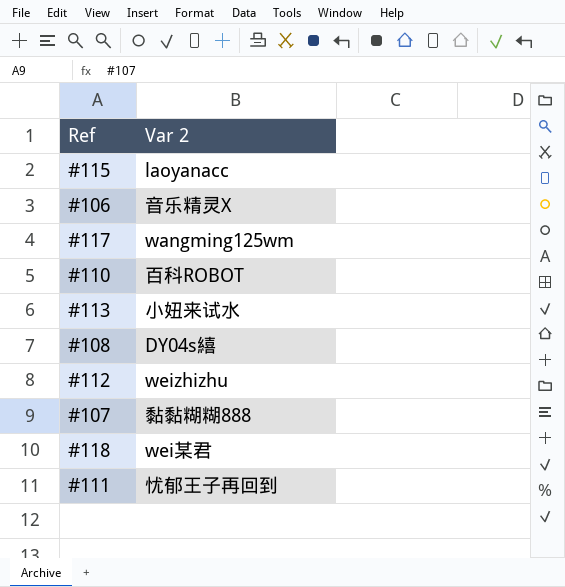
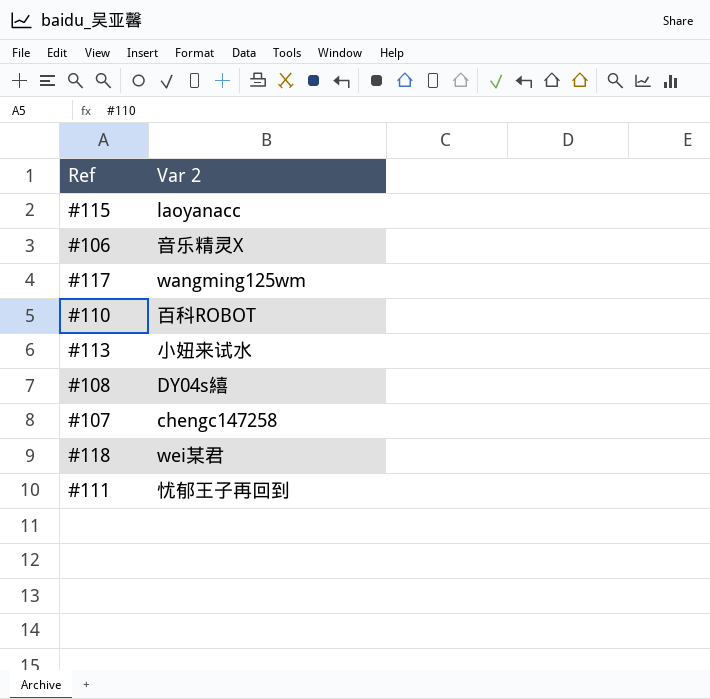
row #112: weizhizhu -> none
#107 | Var 2: 黏黏糊糊888 -> chengc147258

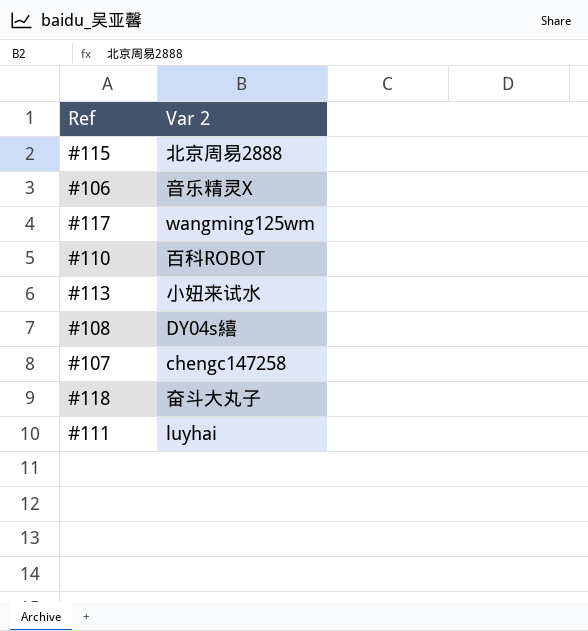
#115 | Var 2: laoyanacc -> 北京周易2888
#118 | Var 2: wei某君 -> 奋斗大丸子
#111 | Var 2: 忧郁王子再回到 -> luyhai

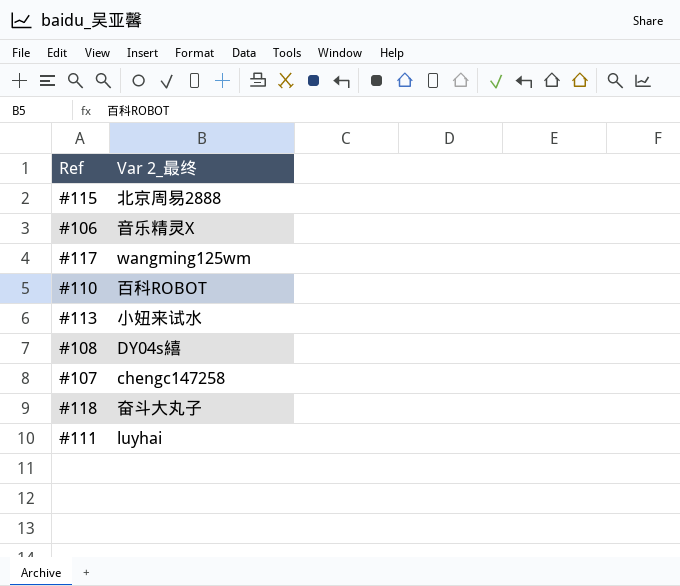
column name: Var 2 -> Var 2_最终

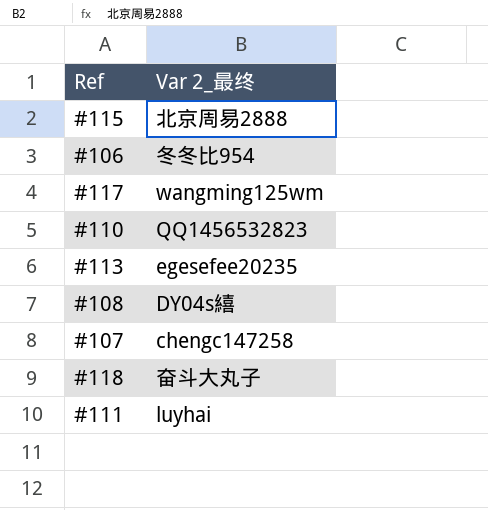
#106 | Var 2_最终: 音乐精灵X -> 冬冬比954
#110 | Var 2_最终: 百科ROBOT -> QQ1456532823
#113 | Var 2_最终: 小妞来试水 -> egesefee20235

